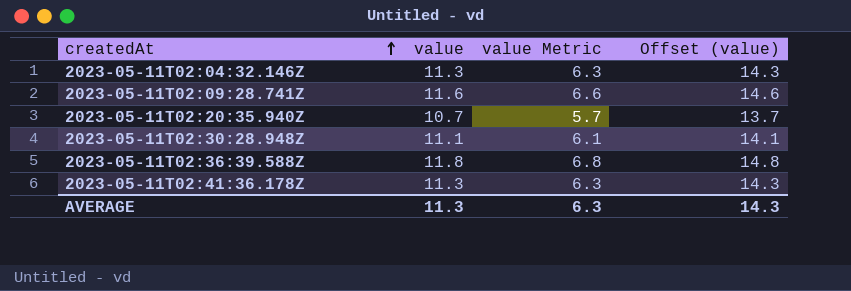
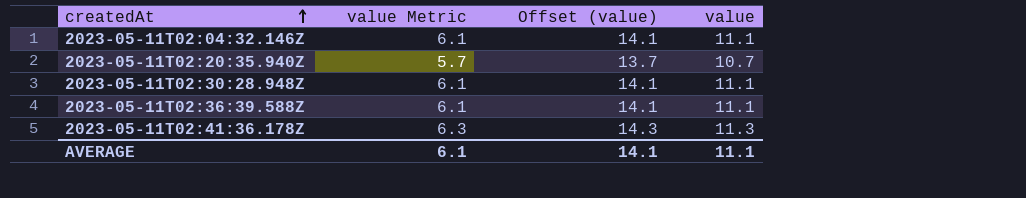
column value | position: 2 -> 4
row 2023-05-11T02:09:28.741Z: 11.6 | 6.6 | 14.6 -> none
2023-05-11T02:04:32.146Z | value Metric: 6.3 -> 6.1
2023-05-11T02:04:32.146Z | Offset (value): 14.3 -> 14.1
2023-05-11T02:04:32.146Z | value: 11.3 -> 11.1
2023-05-11T02:36:39.588Z | value Metric: 6.8 -> 6.1
2023-05-11T02:36:39.588Z | Offset (value): 14.8 -> 14.1
2023-05-11T02:36:39.588Z | value: 11.8 -> 11.1
AVERAGE | value Metric: 6.3 -> 6.1
AVERAGE | Offset (value): 14.3 -> 14.1
AVERAGE | value: 11.3 -> 11.1

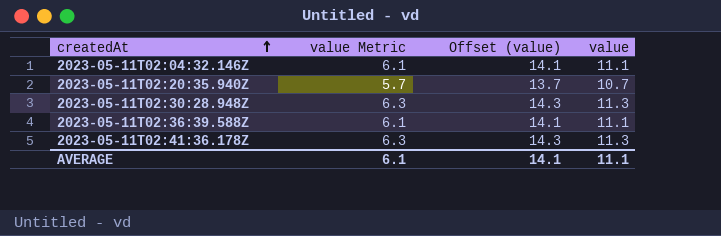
2023-05-11T02:30:28.948Z | value Metric: 6.1 -> 6.3
2023-05-11T02:30:28.948Z | Offset (value): 14.1 -> 14.3
2023-05-11T02:30:28.948Z | value: 11.1 -> 11.3

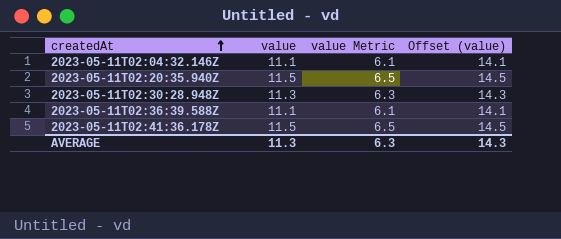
column value | position: 4 -> 2
2023-05-11T02:20:35.940Z | value: 10.7 -> 11.5
2023-05-11T02:20:35.940Z | value Metric: 5.7 -> 6.5
2023-05-11T02:20:35.940Z | Offset (value): 13.7 -> 14.5
2023-05-11T02:41:36.178Z | value: 11.3 -> 11.5
2023-05-11T02:41:36.178Z | value Metric: 6.3 -> 6.5
2023-05-11T02:41:36.178Z | Offset (value): 14.3 -> 14.5
AVERAGE | value: 11.1 -> 11.3
AVERAGE | value Metric: 6.1 -> 6.3
AVERAGE | Offset (value): 14.1 -> 14.3

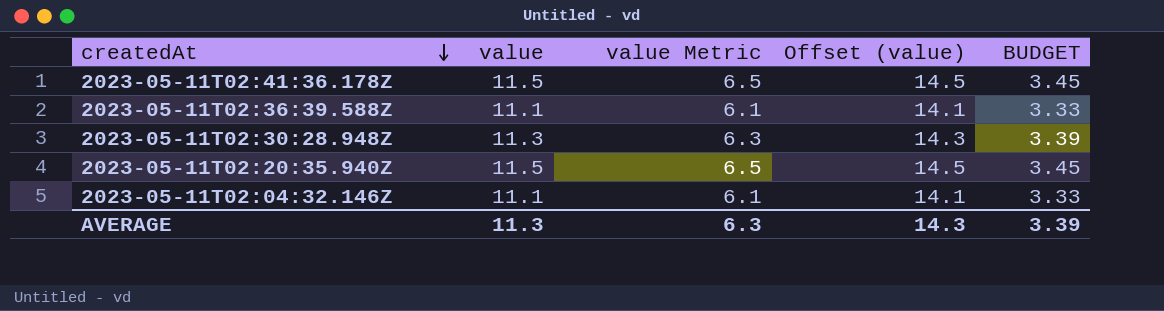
row order: createdAt ascending -> createdAt descending
column BUDGET | formula: none -> [value] * 0.3

